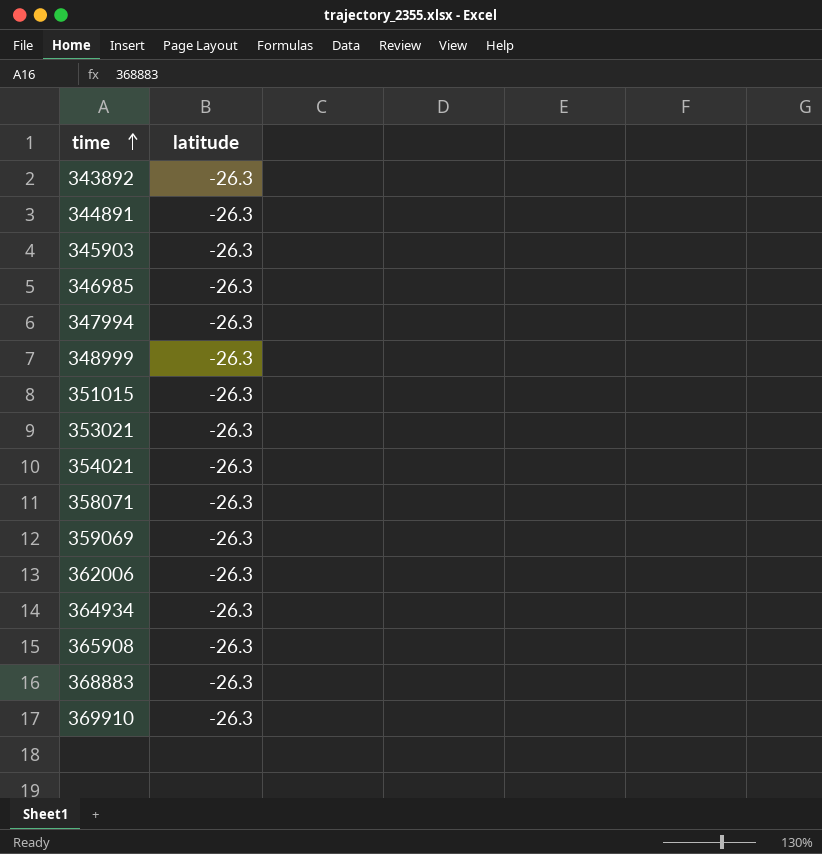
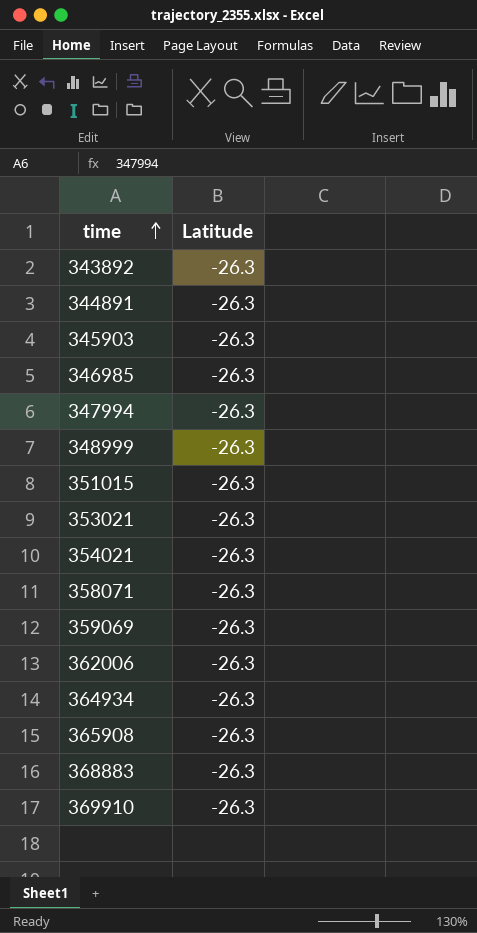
column name: latitude -> Latitude

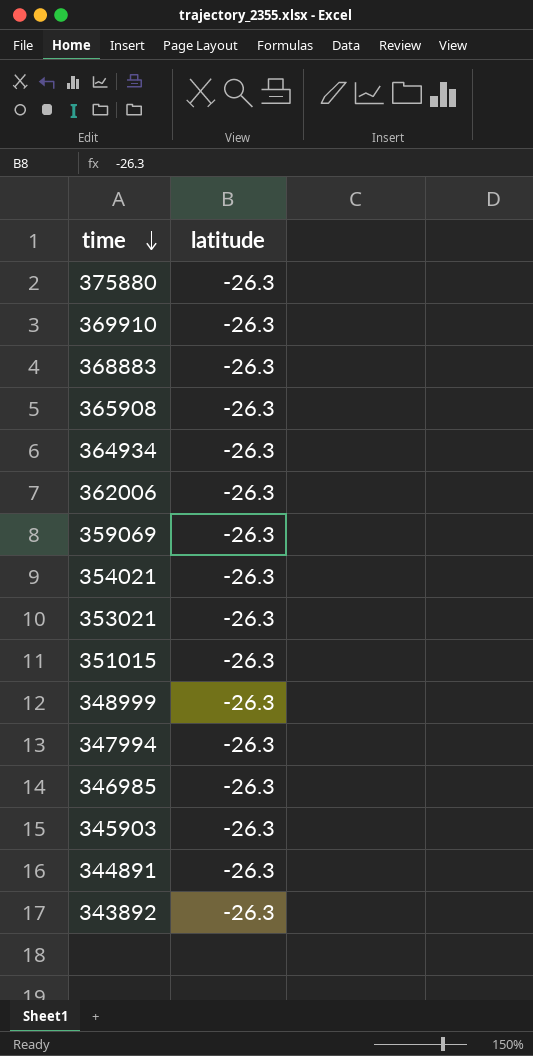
row order: time ascending -> time descending
column name: Latitude -> latitude
row 358071: -26.3 -> none
row 375880: none -> -26.3

